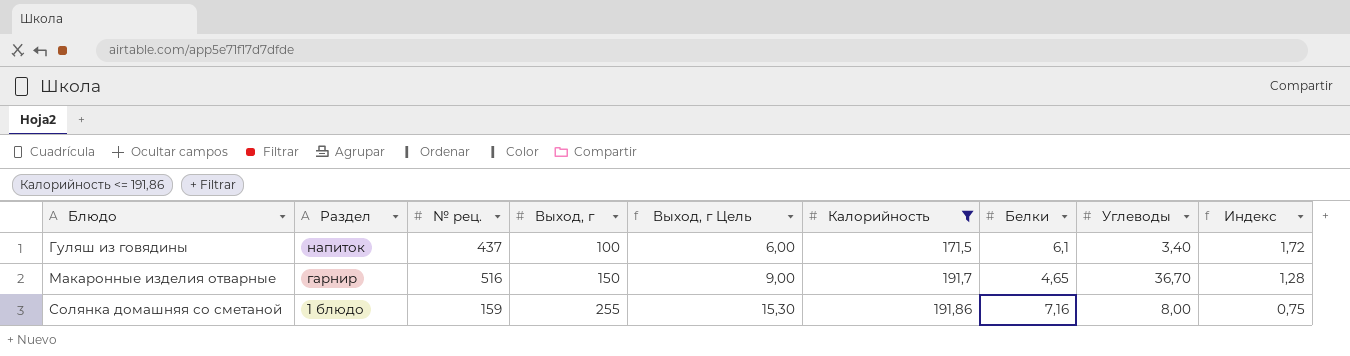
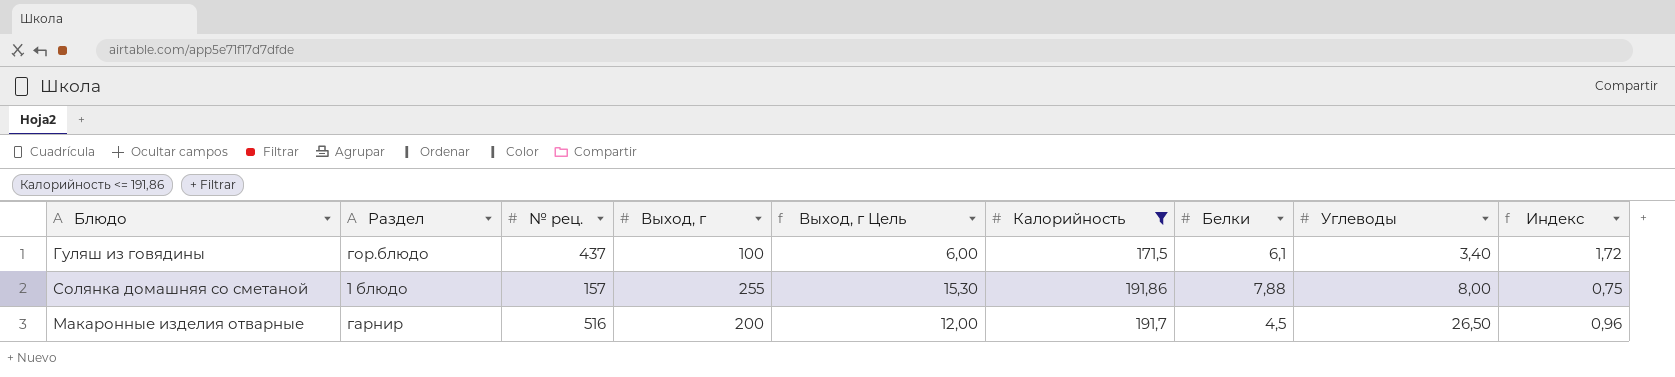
row order: Блюдо ascending -> Углеводы ascending
Гуляш из говядины | Раздел: напиток -> гор.блюдо
Солянка домашняя со сметаной | № рец.: 159 -> 157
Солянка домашняя со сметаной | Белки: 7,16 -> 7,88
Макаронные изделия отварные | Выход, г: 150 -> 200
Макаронные изделия отварные | Выход, г Цель: 9,00 -> 12,00
Макаронные изделия отварные | Белки: 4,65 -> 4,5
Макаронные изделия отварные | Углеводы: 36,70 -> 26,50
Макаронные изделия отварные | Индекс: 1,28 -> 0,96

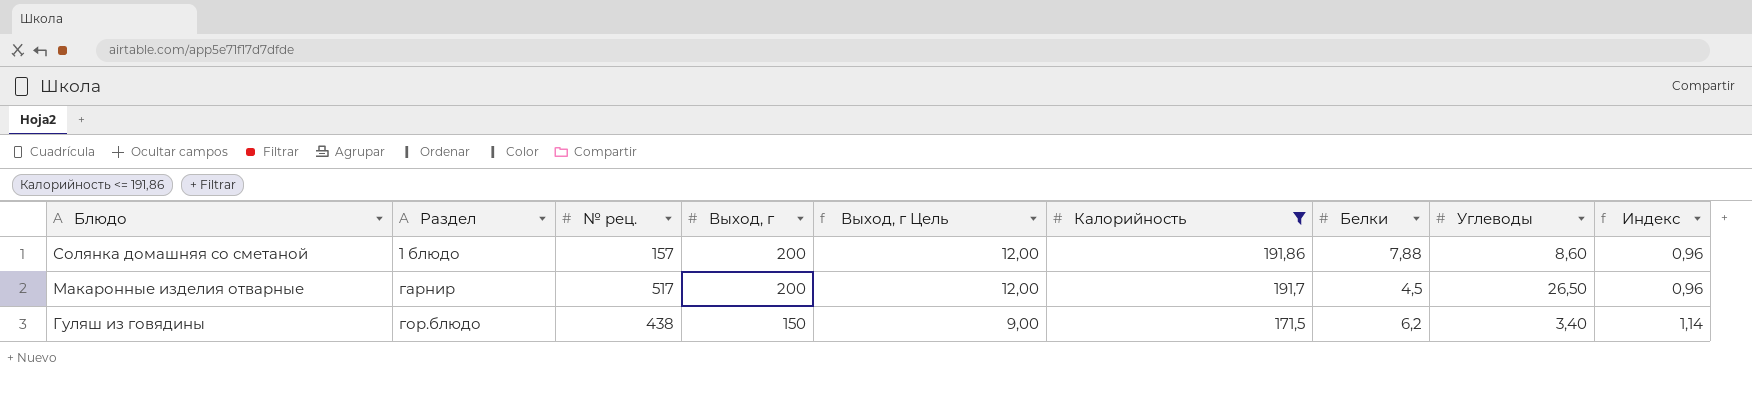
row order: Углеводы ascending -> Блюдо descending
Солянка домашняя со сметаной | Выход, г: 255 -> 200
Солянка домашняя со сметаной | Выход, г Цель: 15,30 -> 12,00
Солянка домашняя со сметаной | Углеводы: 8,00 -> 8,60
Солянка домашняя со сметаной | Индекс: 0,75 -> 0,96
Макаронные изделия отварные | № рец.: 516 -> 517
Гуляш из говядины | № рец.: 437 -> 438
Гуляш из говядины | Выход, г: 100 -> 150
Гуляш из говядины | Выход, г Цель: 6,00 -> 9,00
Гуляш из говядины | Белки: 6,1 -> 6,2
Гуляш из говядины | Индекс: 1,72 -> 1,14

